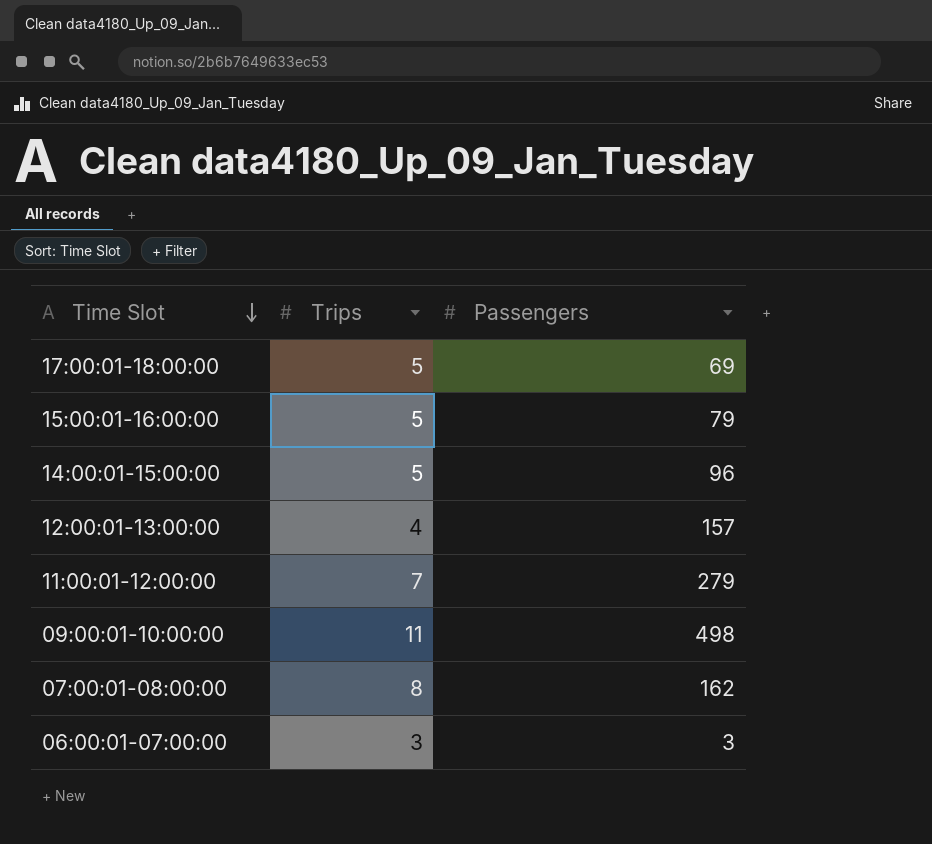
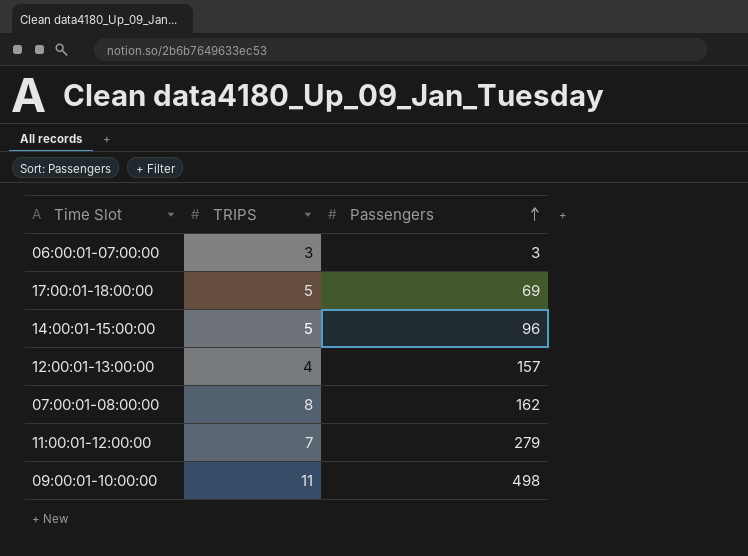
row order: Time Slot descending -> Passengers ascending
column name: Trips -> TRIPS
row 15:00:01-16:00:00: 5 | 79 -> none

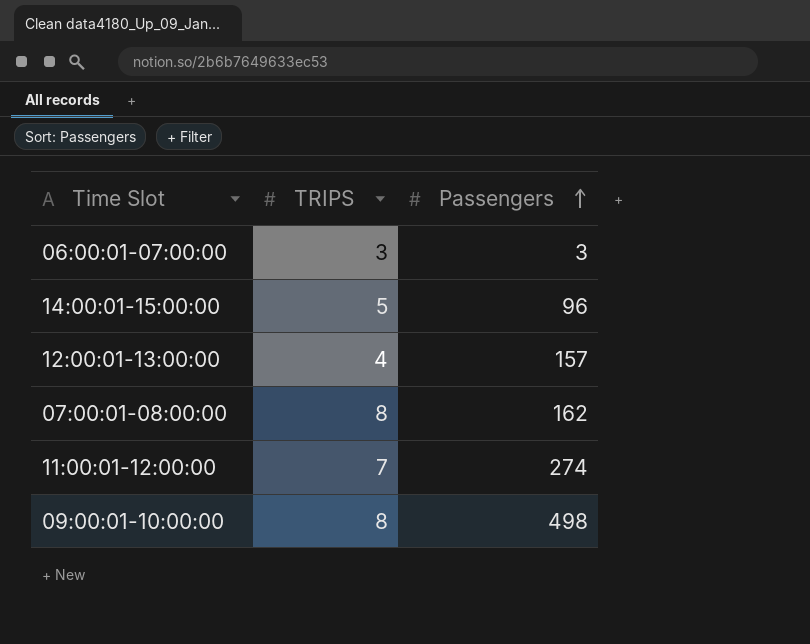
row 17:00:01-18:00:00: 5 | 69 -> none
11:00:01-12:00:00 | Passengers: 279 -> 274
09:00:01-10:00:00 | TRIPS: 11 -> 8

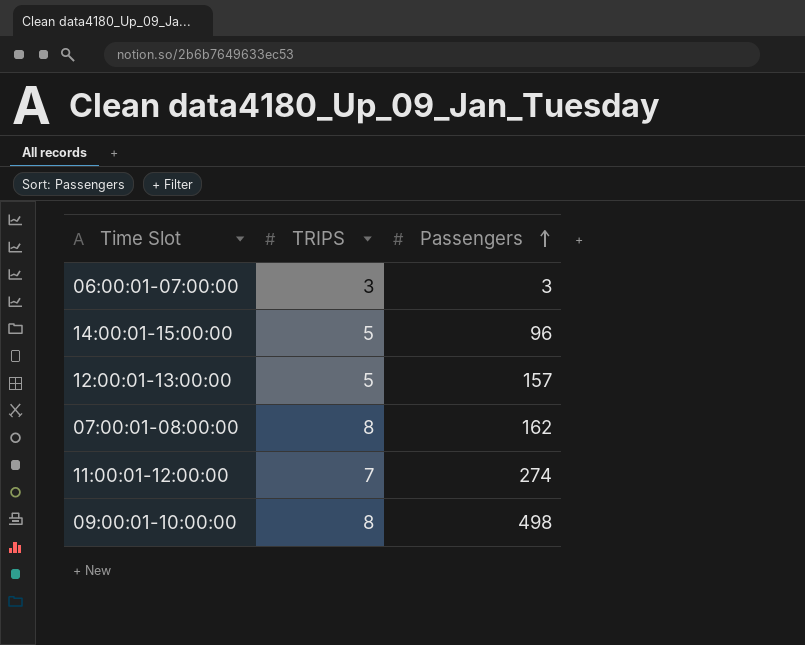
12:00:01-13:00:00 | TRIPS: 4 -> 5

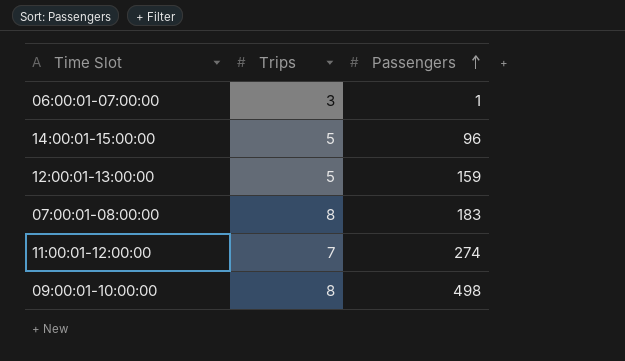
column name: TRIPS -> Trips
06:00:01-07:00:00 | Passengers: 3 -> 1
12:00:01-13:00:00 | Passengers: 157 -> 159
07:00:01-08:00:00 | Passengers: 162 -> 183

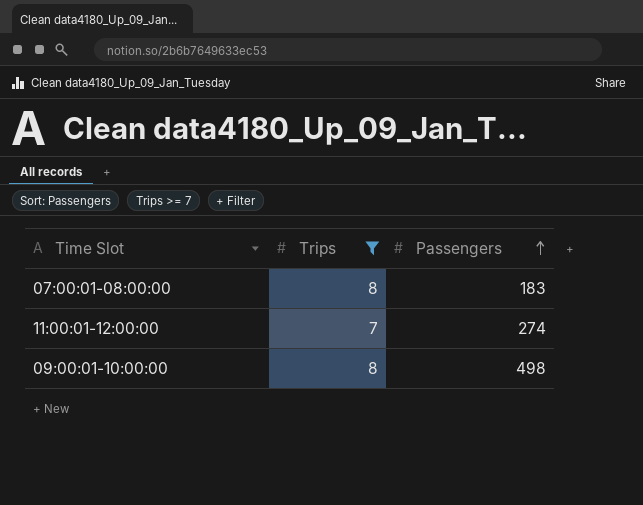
filter: none -> Trips >= 7

